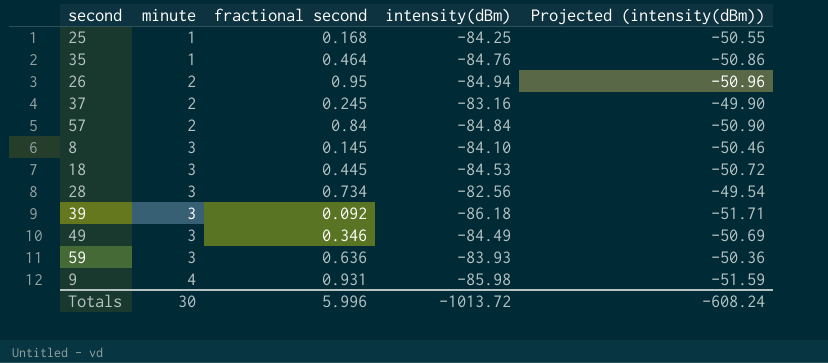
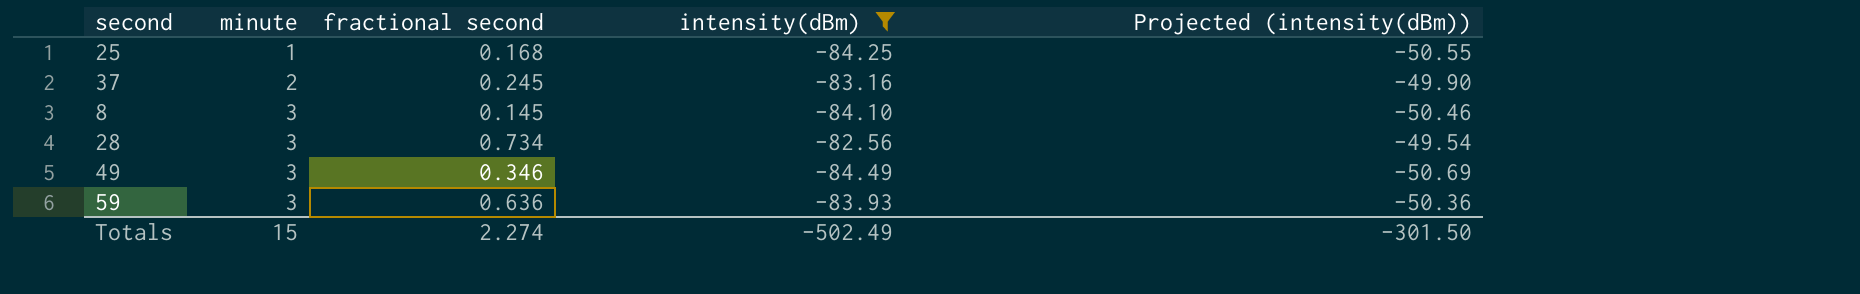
filter: none -> intensity(dBm) >= -84.49
Totals | minute: 30 -> 15
Totals | fractional second: 5.996 -> 2.274
Totals | intensity(dBm): -1013.72 -> -502.49
Totals | Projected (intensity(dBm)): -608.24 -> -301.50

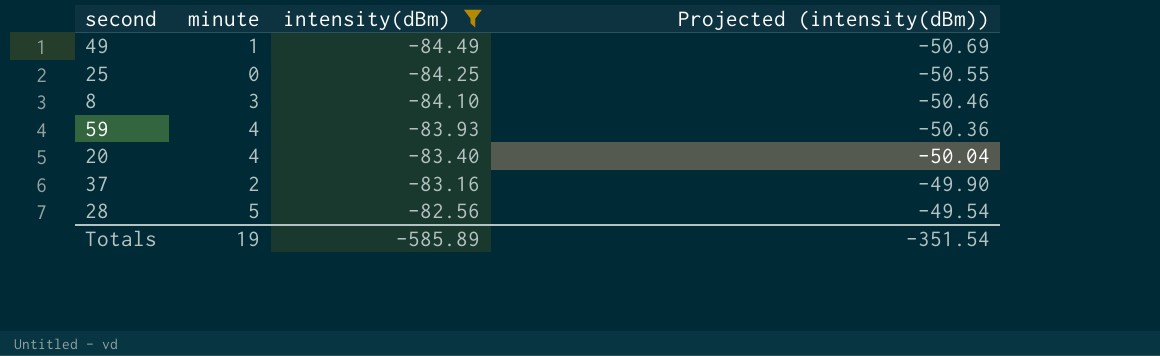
row order: minute ascending -> intensity(dBm) ascending
column fractional second | position: 3 -> none
49 | minute: 3 -> 1
25 | minute: 1 -> 0
59 | minute: 3 -> 4
row 20: none -> 4 | -83.40 | -50.04
28 | minute: 3 -> 5
Totals | minute: 15 -> 19
Totals | intensity(dBm): -502.49 -> -585.89
Totals | Projected (intensity(dBm)): -301.50 -> -351.54

